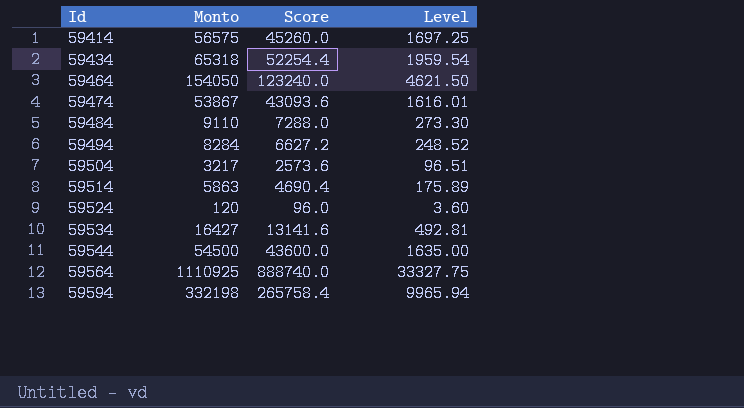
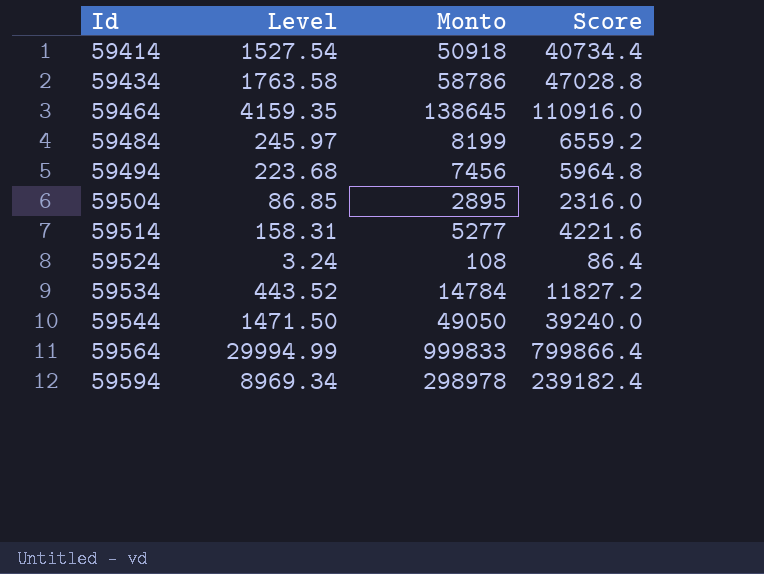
column Level | position: 4 -> 2
row 59474: 53867 | 43093.6 | 1616.01 -> none
59414 | Level: 1697.25 -> 1527.54
59414 | Monto: 56575 -> 50918
59414 | Score: 45260.0 -> 40734.4
59434 | Level: 1959.54 -> 1763.58
59434 | Monto: 65318 -> 58786
59434 | Score: 52254.4 -> 47028.8
59464 | Level: 4621.50 -> 4159.35
59464 | Monto: 154050 -> 138645
59464 | Score: 123240.0 -> 110916.0
59484 | Level: 273.30 -> 245.97
59484 | Monto: 9110 -> 8199
59484 | Score: 7288.0 -> 6559.2
59494 | Level: 248.52 -> 223.68
59494 | Monto: 8284 -> 7456
59494 | Score: 6627.2 -> 5964.8
59504 | Level: 96.51 -> 86.85
59504 | Monto: 3217 -> 2895
59504 | Score: 2573.6 -> 2316.0
59514 | Level: 175.89 -> 158.31
59514 | Monto: 5863 -> 5277
59514 | Score: 4690.4 -> 4221.6
59524 | Level: 3.60 -> 3.24
59524 | Monto: 120 -> 108
59524 | Score: 96.0 -> 86.4
59534 | Level: 492.81 -> 443.52
59534 | Monto: 16427 -> 14784
59534 | Score: 13141.6 -> 11827.2
59544 | Level: 1635.00 -> 1471.50
59544 | Monto: 54500 -> 49050
59544 | Score: 43600.0 -> 39240.0
59564 | Level: 33327.75 -> 29994.99
59564 | Monto: 1110925 -> 999833
59564 | Score: 888740.0 -> 799866.4
59594 | Level: 9965.94 -> 8969.34
59594 | Monto: 332198 -> 298978
59594 | Score: 265758.4 -> 239182.4

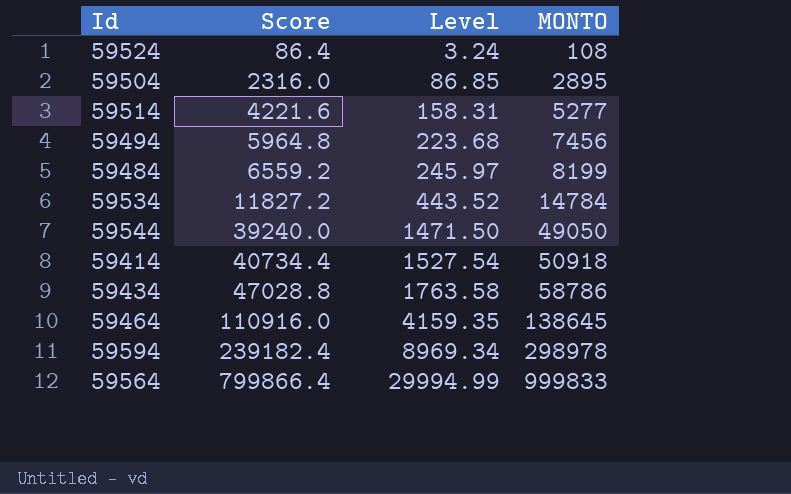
row order: Id ascending -> Score ascending
column Score | position: 4 -> 2
column name: Monto -> MONTO

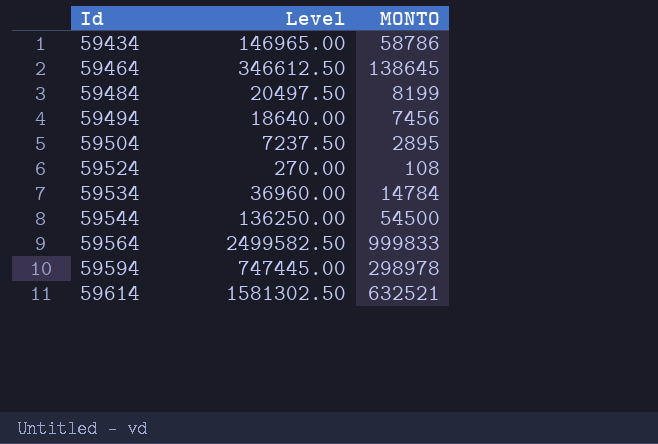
row order: Score ascending -> Id ascending
column Score | formula: [MONTO] * 0.8 -> none
column Level | formula: [MONTO] * 0.03 -> [MONTO] * 2.5
row 59514: 4221.6 | 158.31 | 5277 -> none
row 59414: 40734.4 | 1527.54 | 50918 -> none
59544 | MONTO: 49050 -> 54500
row 59614: none -> 1581302.50 | 632521

